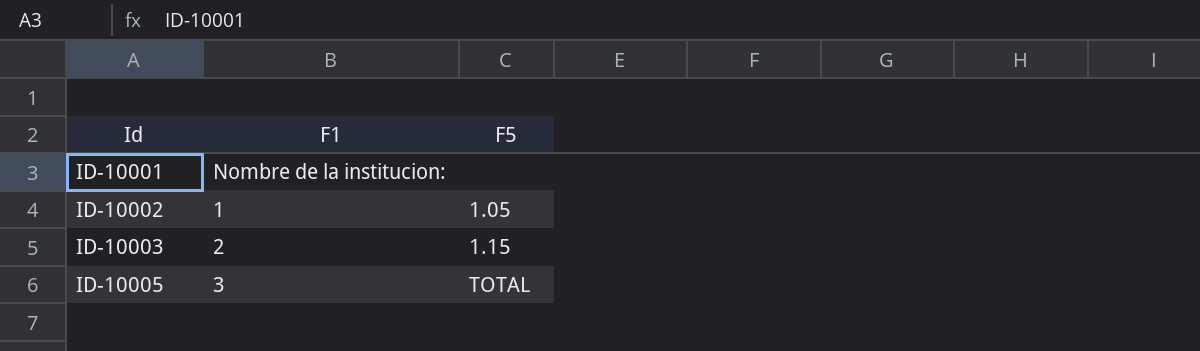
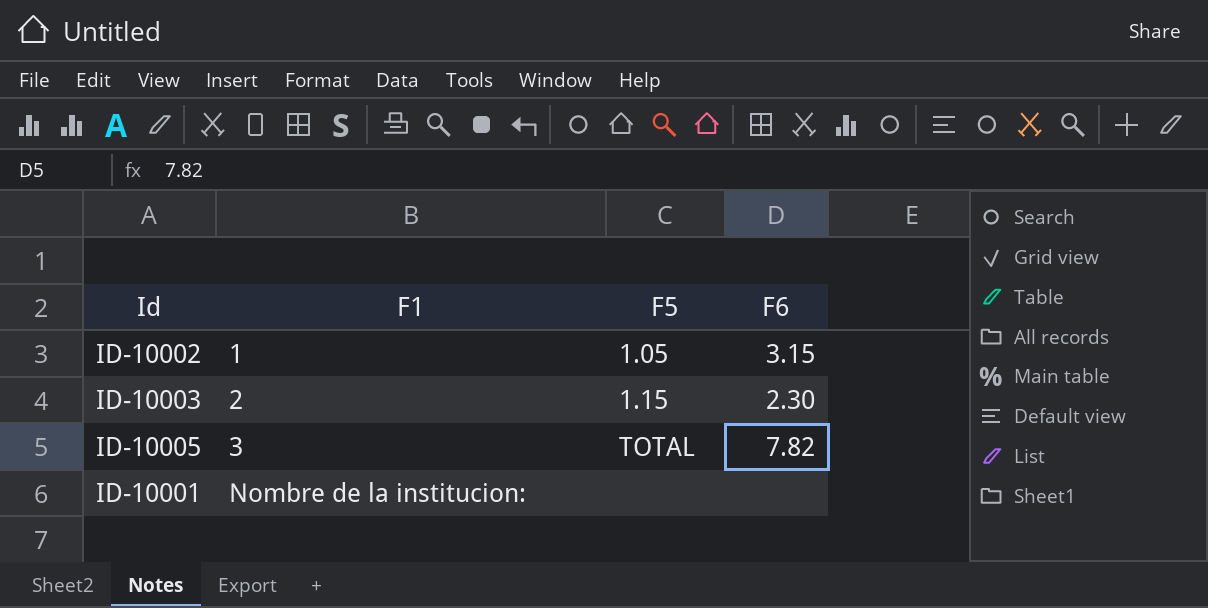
row order: Id ascending -> F1 ascending
column F6 | position: none -> 4

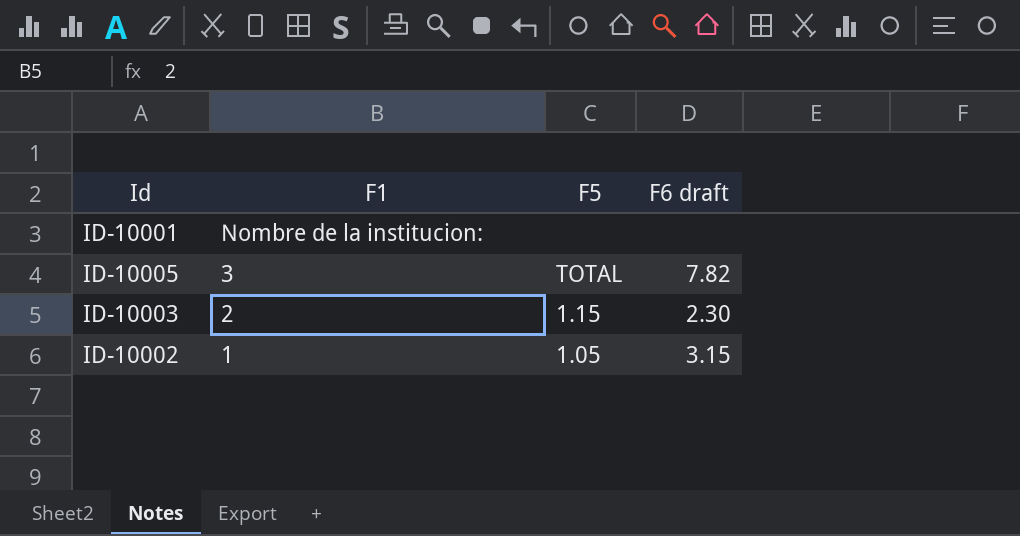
row order: F1 ascending -> F1 descending
column name: F6 -> F6 draft

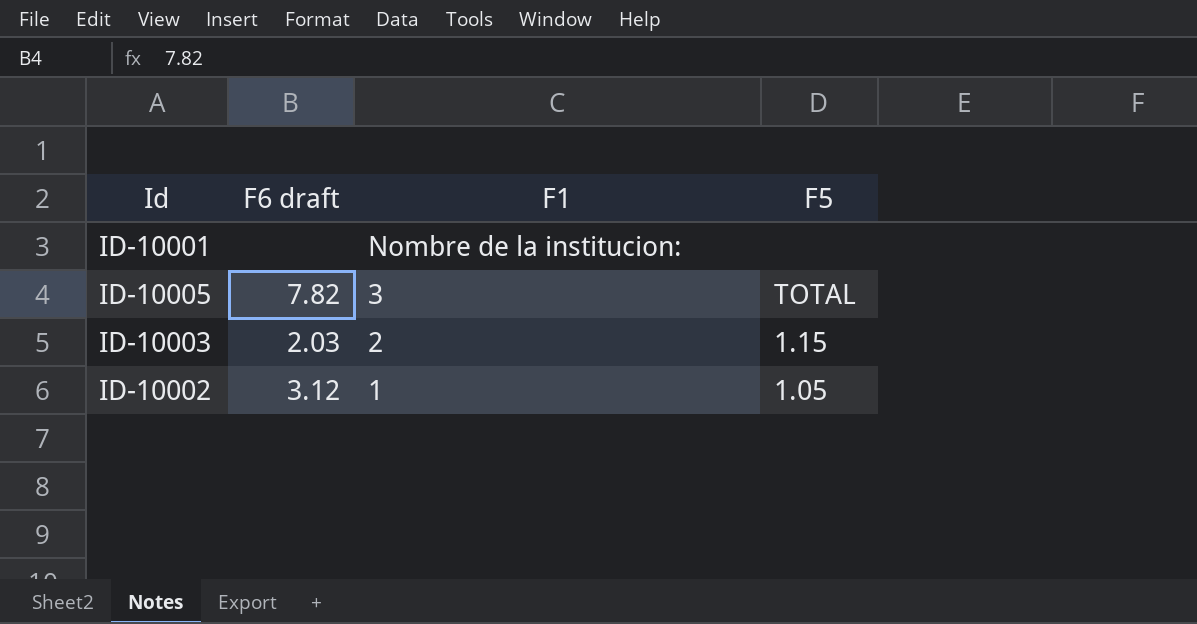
column F6 draft | position: 4 -> 2
ID-10003 | F6 draft: 2.30 -> 2.03
ID-10002 | F6 draft: 3.15 -> 3.12

